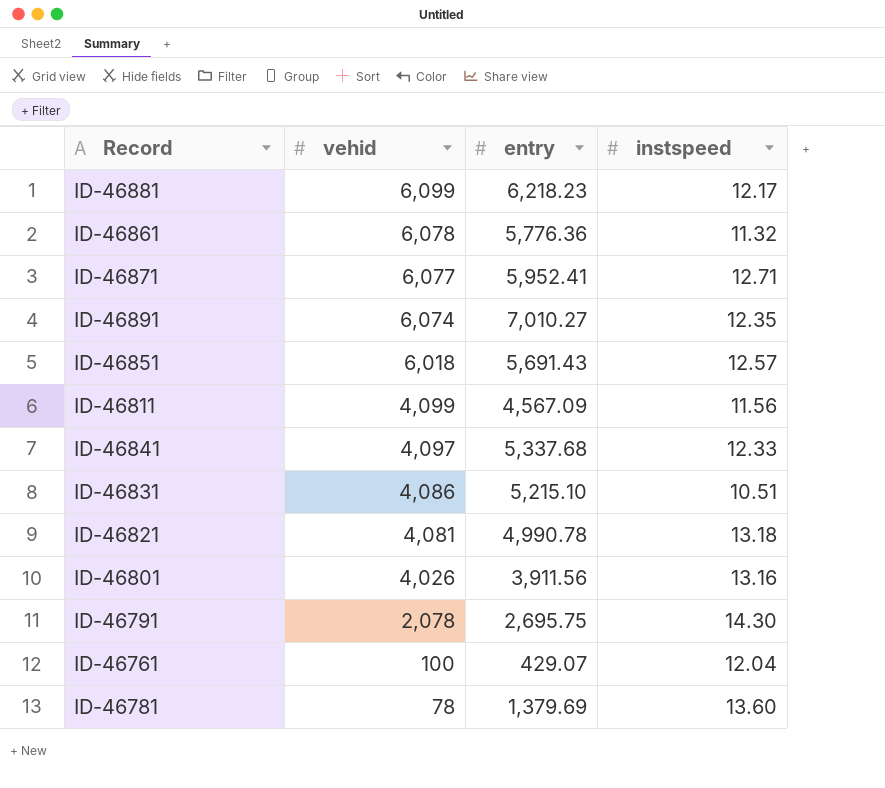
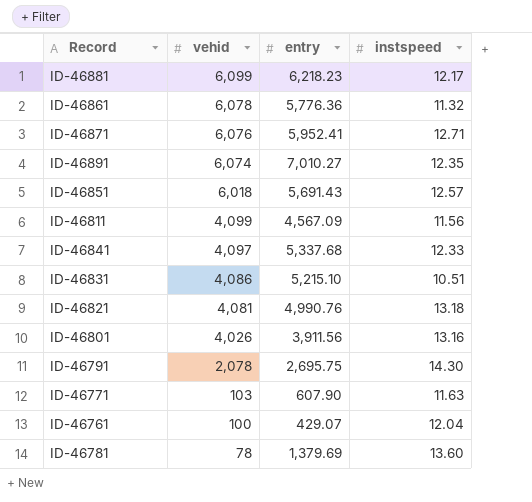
ID-46871 | vehid: 6,077 -> 6,076
ID-46821 | entry: 4,990.78 -> 4,990.76
row ID-46771: none -> 103 | 607.90 | 11.63

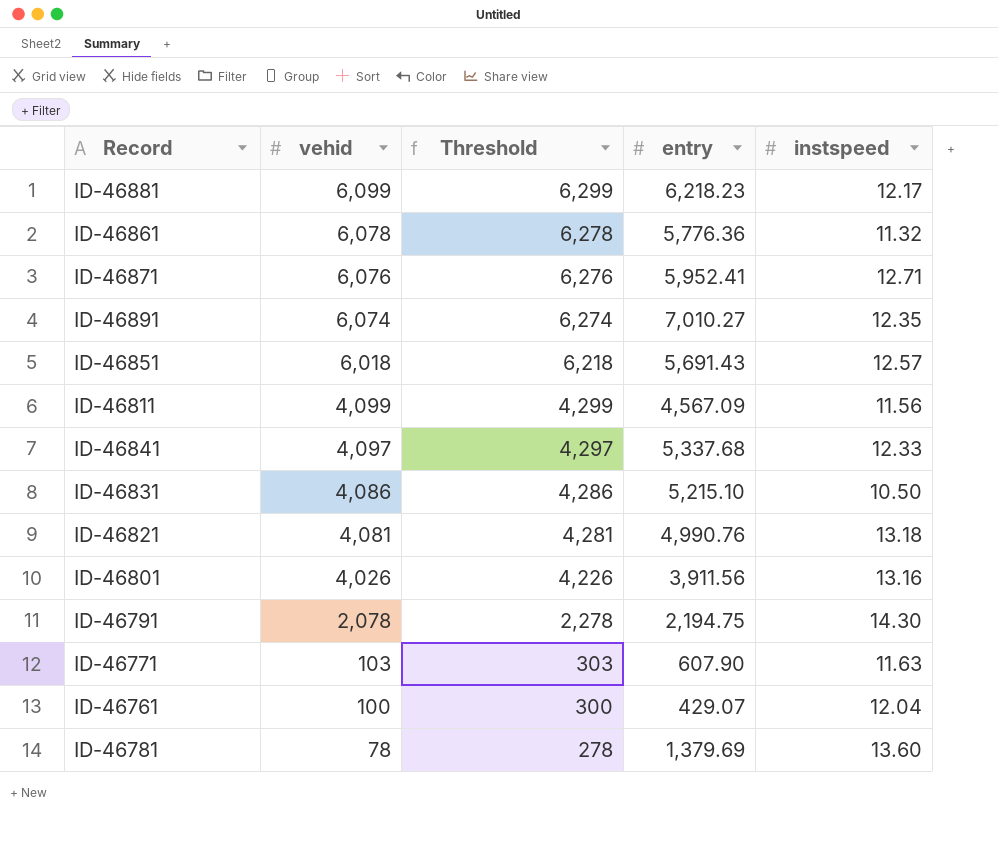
column Threshold | formula: none -> [vehid] + 200
ID-46831 | instspeed: 10.51 -> 10.50
ID-46791 | entry: 2,695.75 -> 2,194.75

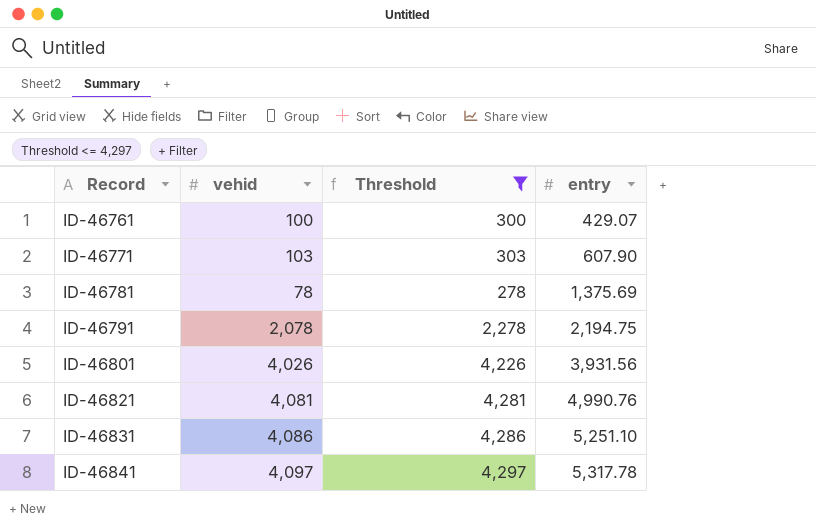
filter: none -> Threshold <= 4,297
row order: vehid descending -> Record ascending
column instspeed | position: 5 -> none
ID-46781 | entry: 1,379.69 -> 1,375.69
ID-46801 | entry: 3,911.56 -> 3,931.56
ID-46831 | entry: 5,215.10 -> 5,251.10
ID-46841 | entry: 5,337.68 -> 5,317.78

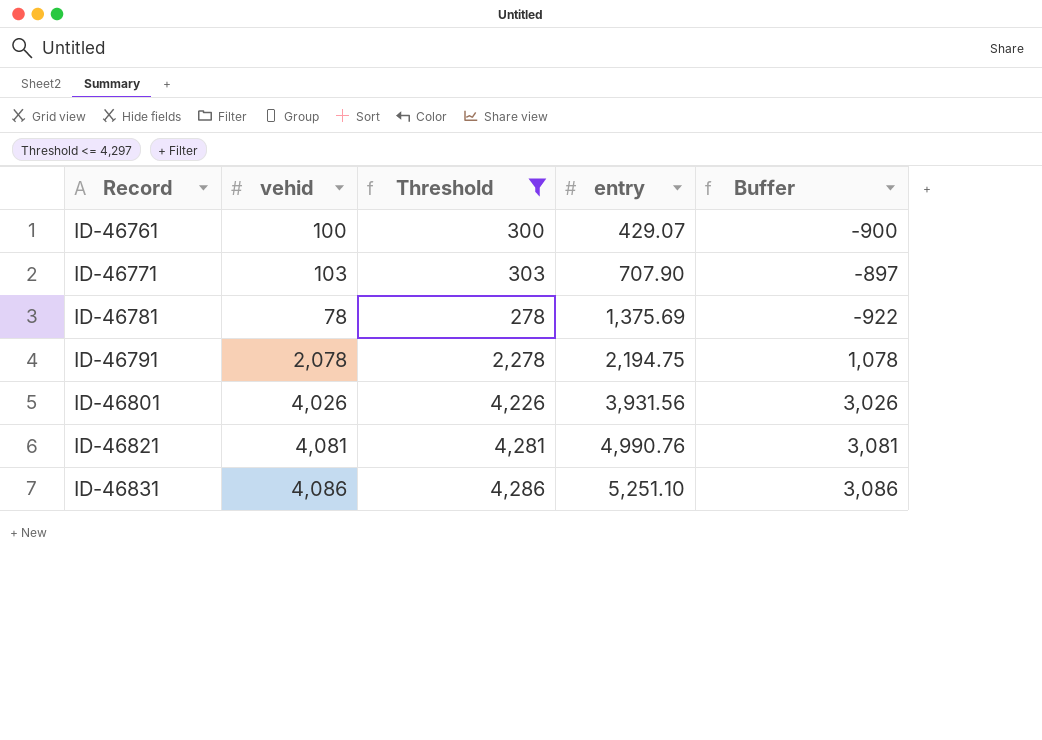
column Buffer | formula: none -> [vehid] - 1000
row ID-46841: 4,097 | 4,297 | 5,317.78 -> none
ID-46771 | entry: 607.90 -> 707.90

